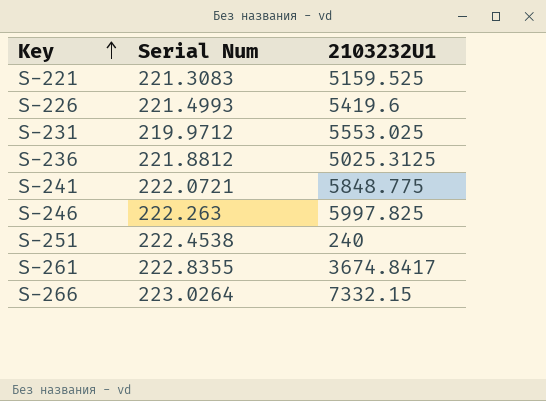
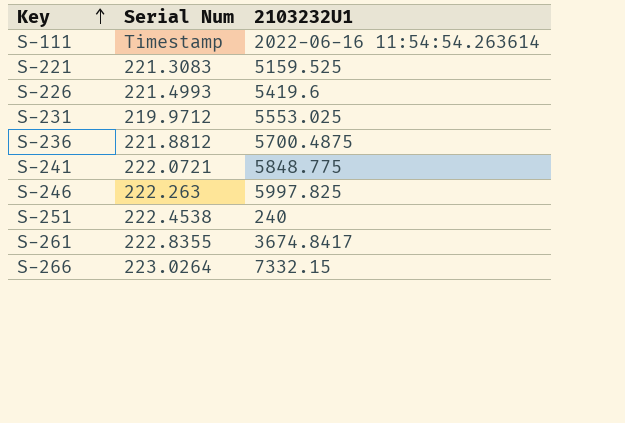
row S-111: none -> Timestamp | 2022-06-16 11:54:54.263614
S-236 | 2103232U1: 5025.3125 -> 5700.4875

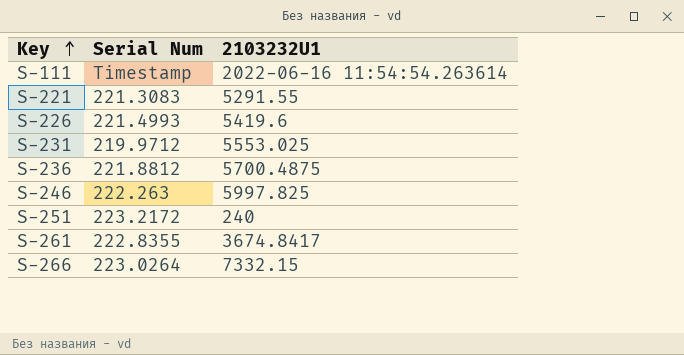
row S-241: 222.0721 | 5848.775 -> none
S-221 | 2103232U1: 5159.525 -> 5291.55
S-251 | Serial Num: 222.4538 -> 223.2172

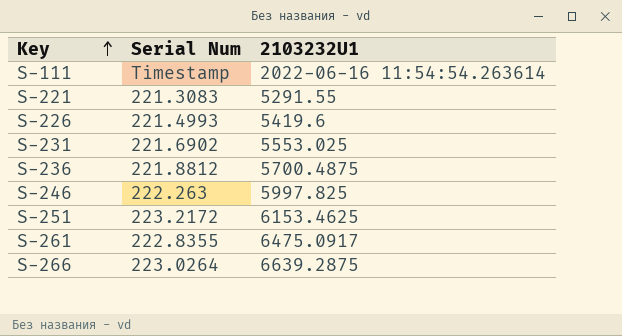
S-231 | Serial Num: 219.9712 -> 221.6902
S-251 | 2103232U1: 240 -> 6153.4625
S-261 | 2103232U1: 3674.8417 -> 6475.0917
S-266 | 2103232U1: 7332.15 -> 6639.2875

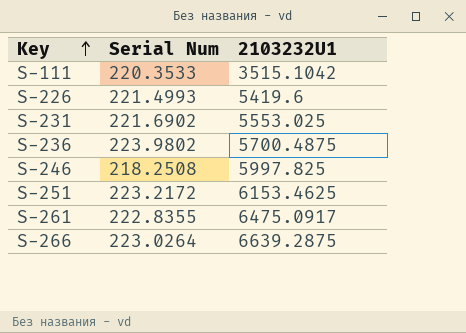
row S-221: 221.3083 | 5291.55 -> none
S-111 | Serial Num: Timestamp -> 220.3533
S-111 | 2103232U1: 2022-06-16 11:54:54.263614 -> 3515.1042
S-236 | Serial Num: 221.8812 -> 223.9802
S-246 | Serial Num: 222.263 -> 218.2508

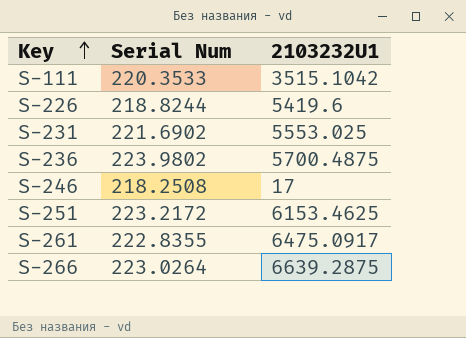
S-226 | Serial Num: 221.4993 -> 218.8244
S-246 | 2103232U1: 5997.825 -> 17

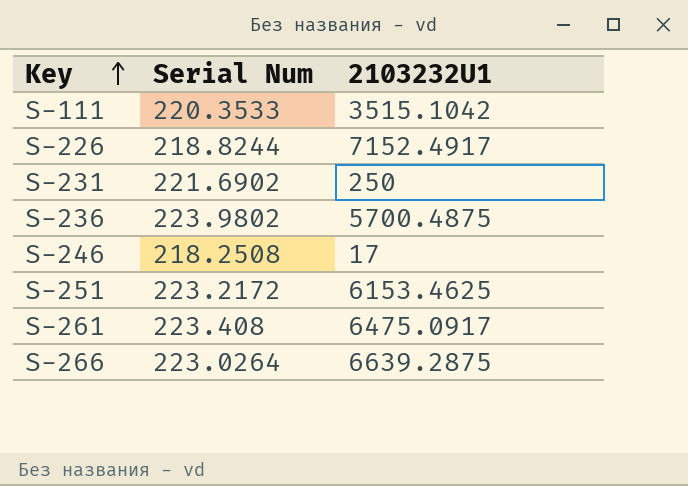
S-226 | 2103232U1: 5419.6 -> 7152.4917
S-231 | 2103232U1: 5553.025 -> 250
S-261 | Serial Num: 222.8355 -> 223.408

